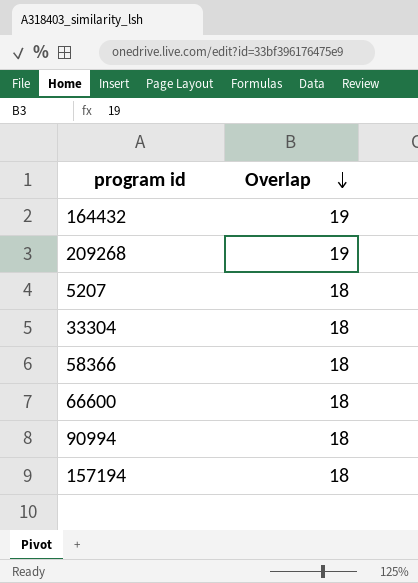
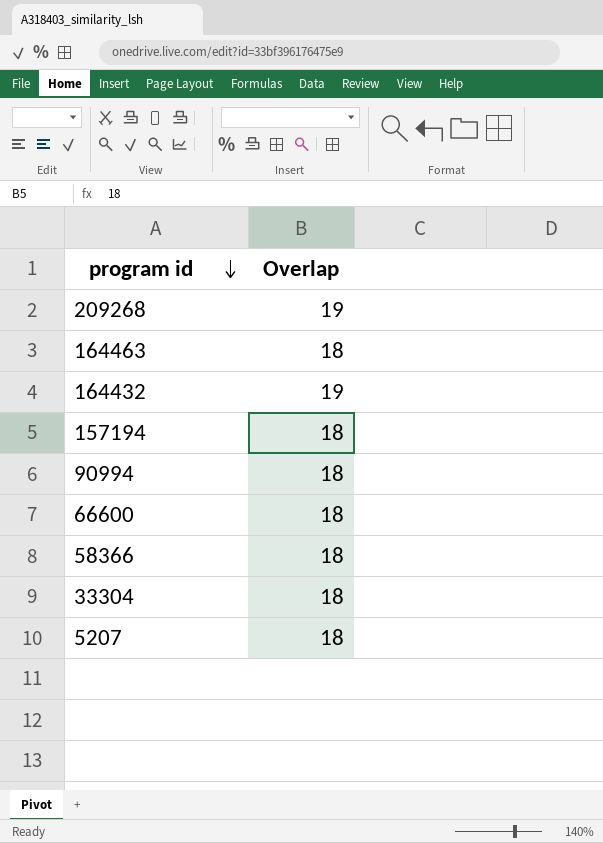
row order: Overlap descending -> program id descending
row 164463: none -> 18

